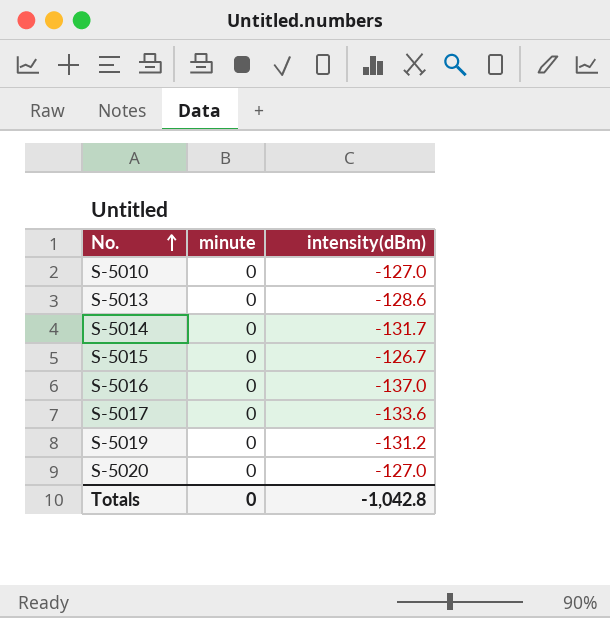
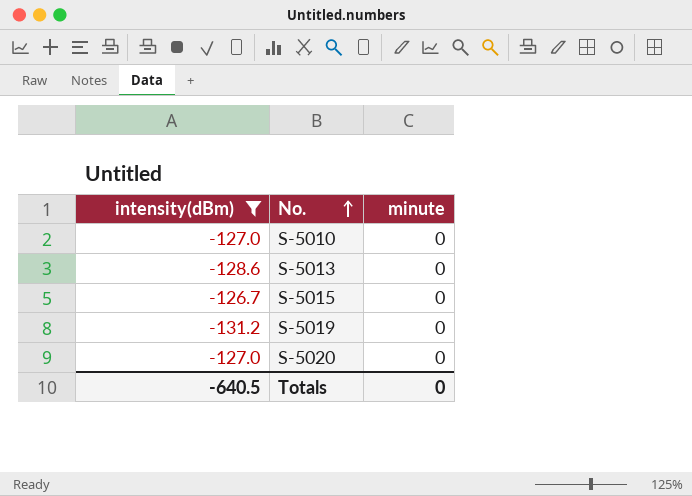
filter: none -> intensity(dBm) >= -131.2
column intensity(dBm) | position: 3 -> 1
Totals | intensity(dBm): -1,042.8 -> -640.5

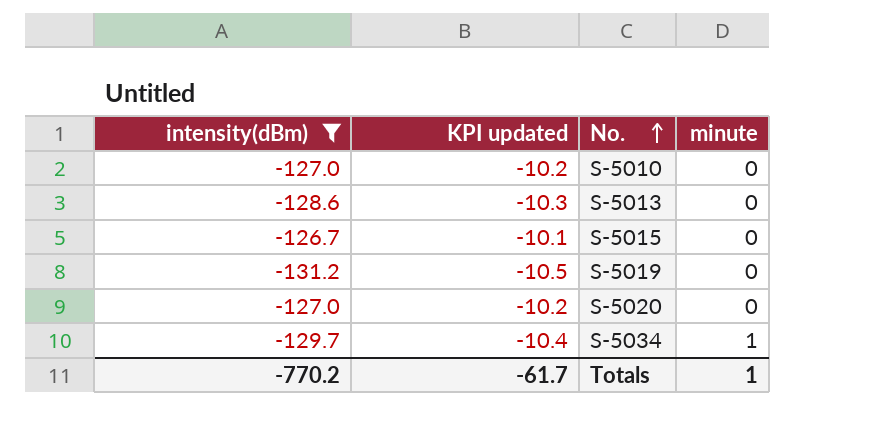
column KPI updated | formula: none -> [intensity(dBm)] * 0.08
row S-5034: none -> -129.7 | -10.4 | 1
Totals | intensity(dBm): -640.5 -> -770.2
Totals | minute: 0 -> 1

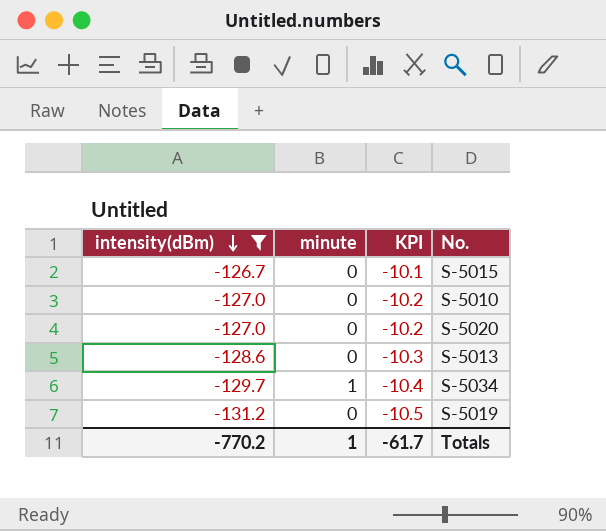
row order: No. ascending -> intensity(dBm) descending
column minute | position: 4 -> 2
column name: KPI updated -> KPI

